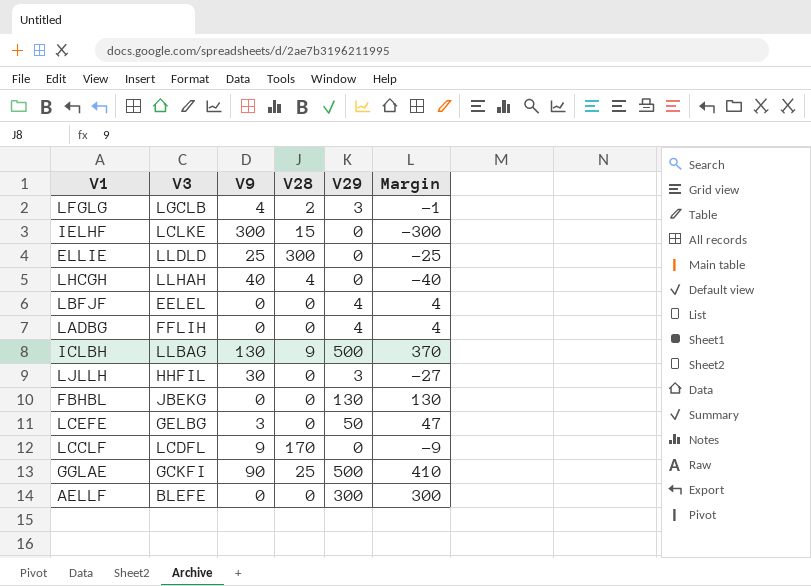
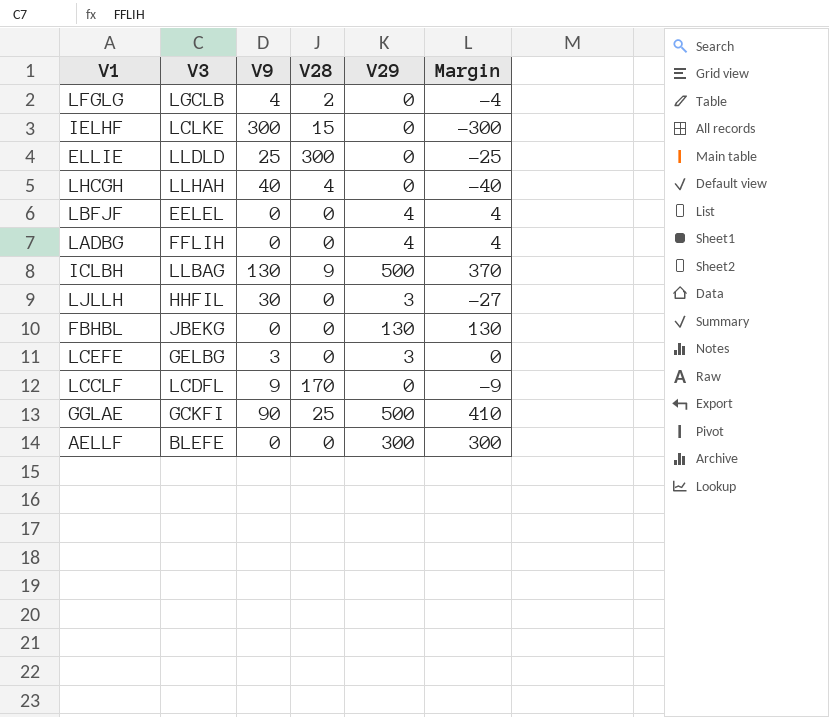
LFGLG | V29: 3 -> 0
LFGLG | Margin: -1 -> -4
LCEFE | V29: 50 -> 3
LCEFE | Margin: 47 -> 0

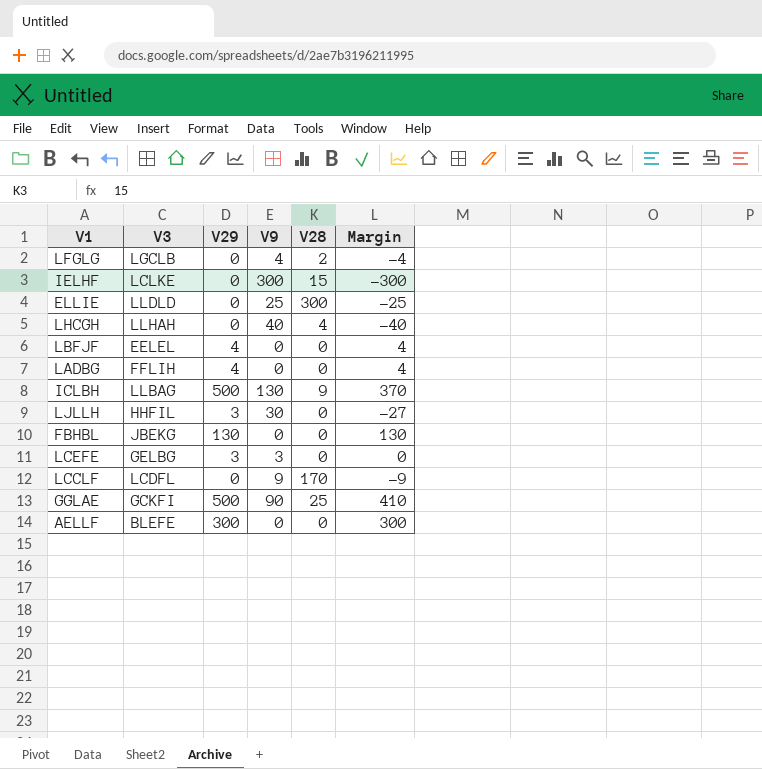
column V29 | position: 5 -> 3

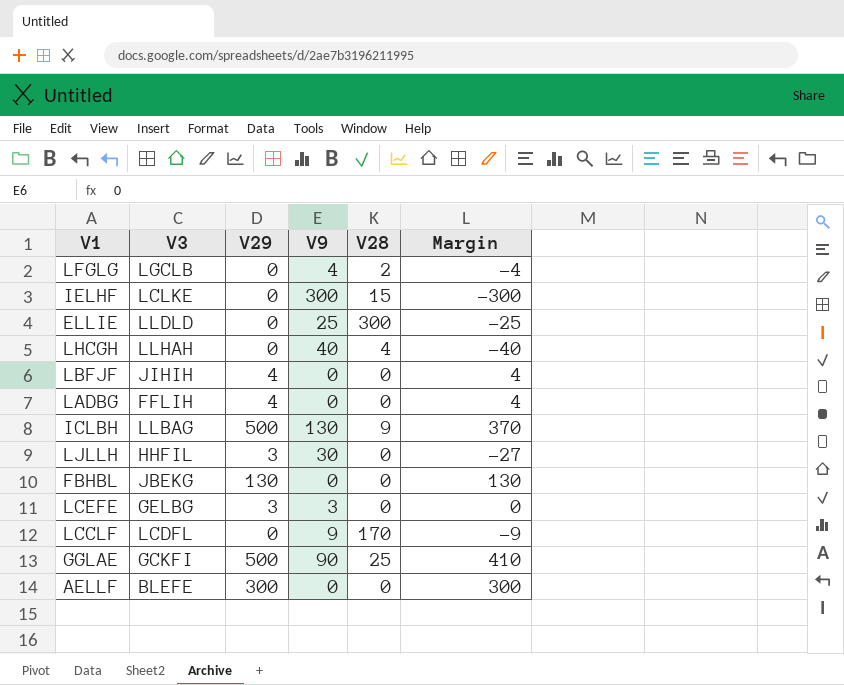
LBFJF | V3: EELEL -> JIHIH

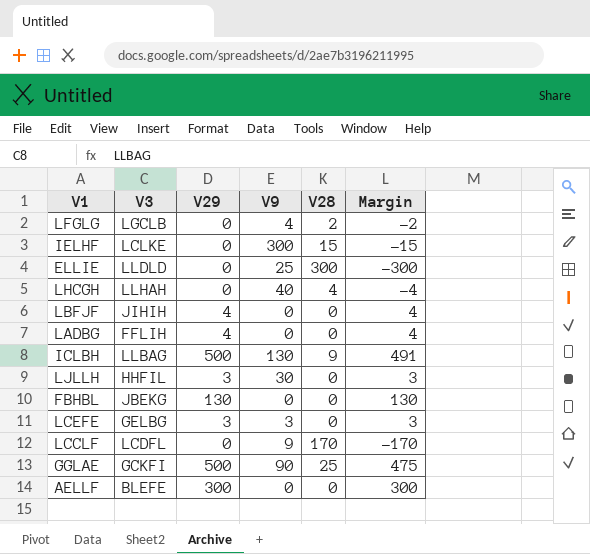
column Margin | formula: [V29] - [V9] -> [V29] - [V28]

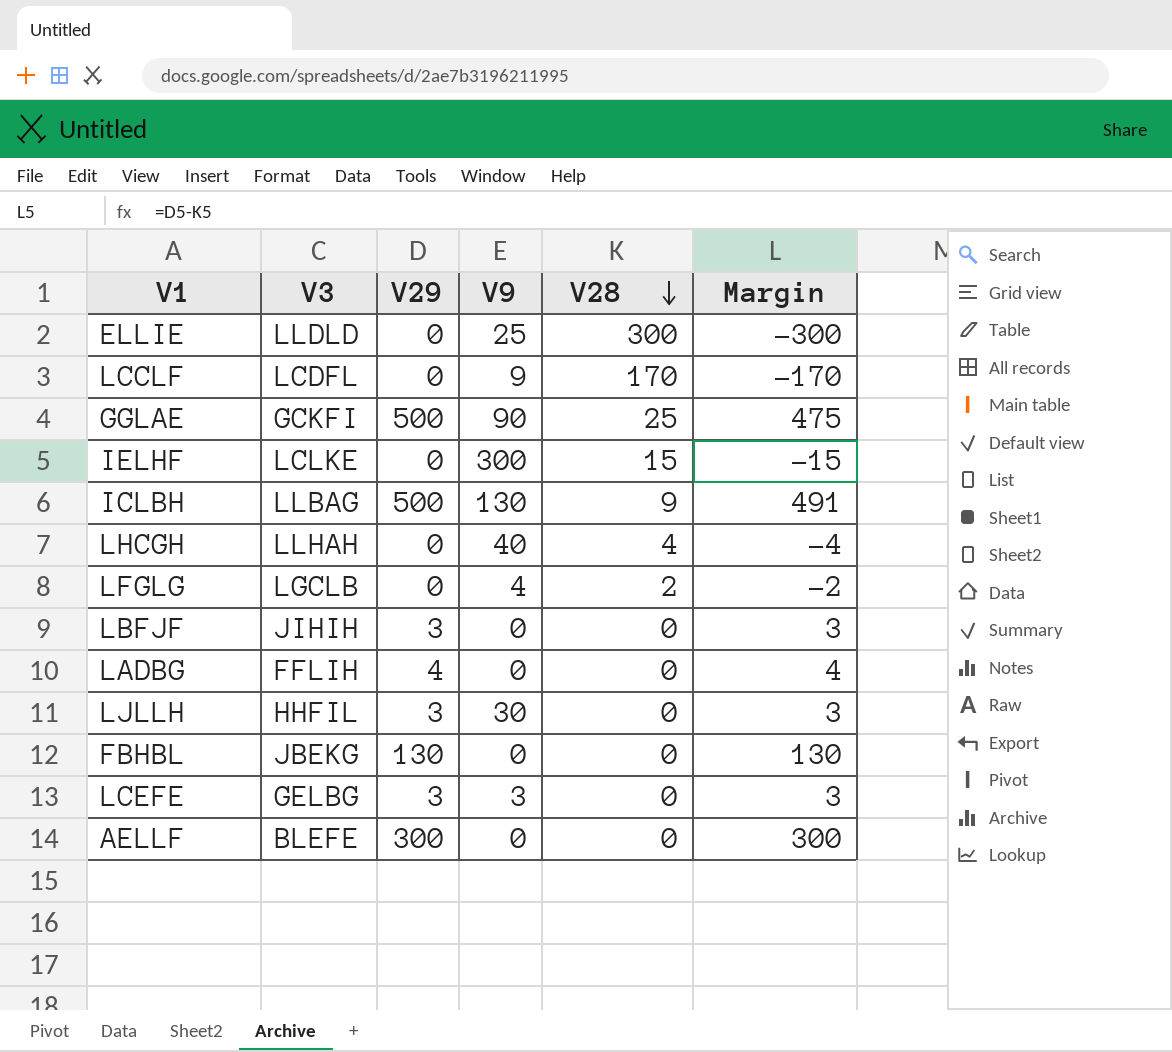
row order: none -> V28 descending
LBFJF | V29: 4 -> 3
LBFJF | Margin: 4 -> 3

